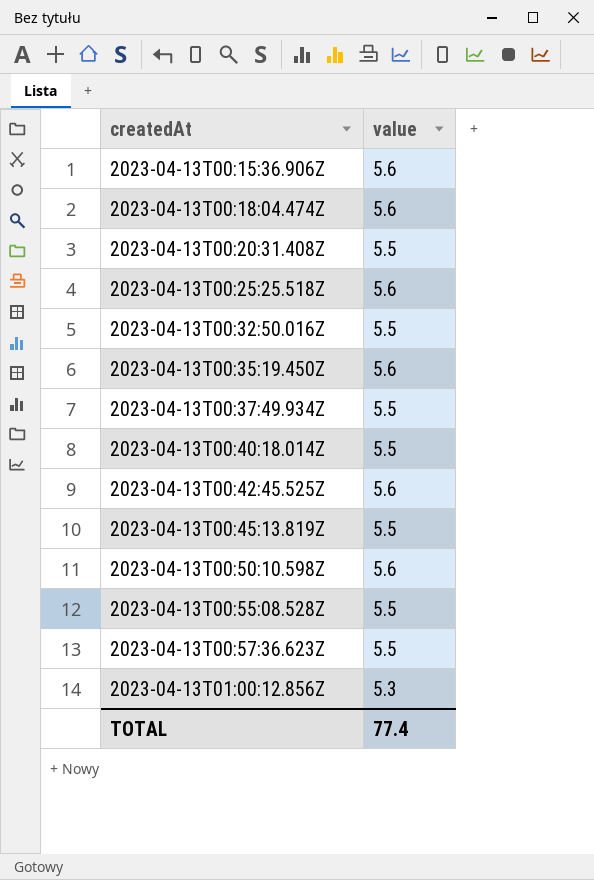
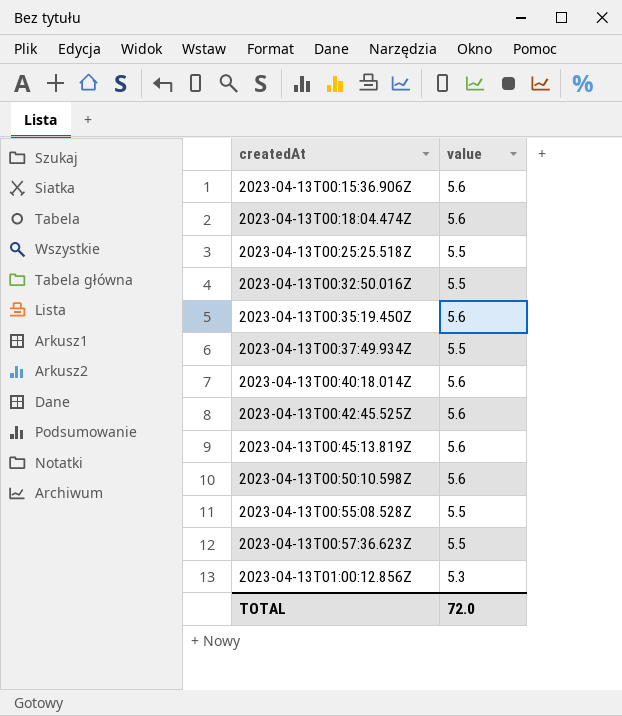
row 2023-04-13T00:20:31.408Z: 5.5 -> none
2023-04-13T00:25:25.518Z | value: 5.6 -> 5.5
2023-04-13T00:40:18.014Z | value: 5.5 -> 5.6
2023-04-13T00:45:13.819Z | value: 5.5 -> 5.6
TOTAL | value: 77.4 -> 72.0

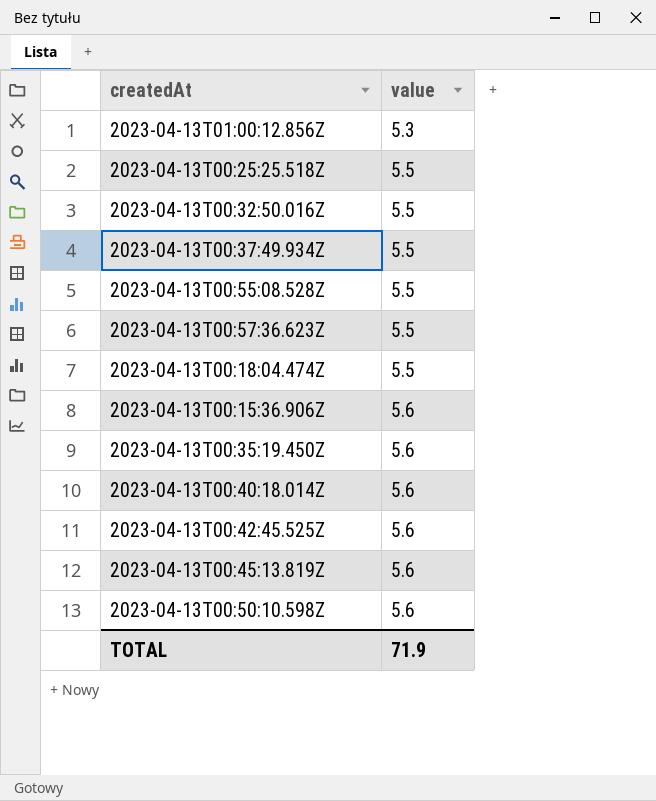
row order: createdAt ascending -> value ascending
2023-04-13T00:18:04.474Z | value: 5.6 -> 5.5
TOTAL | value: 72.0 -> 71.9

